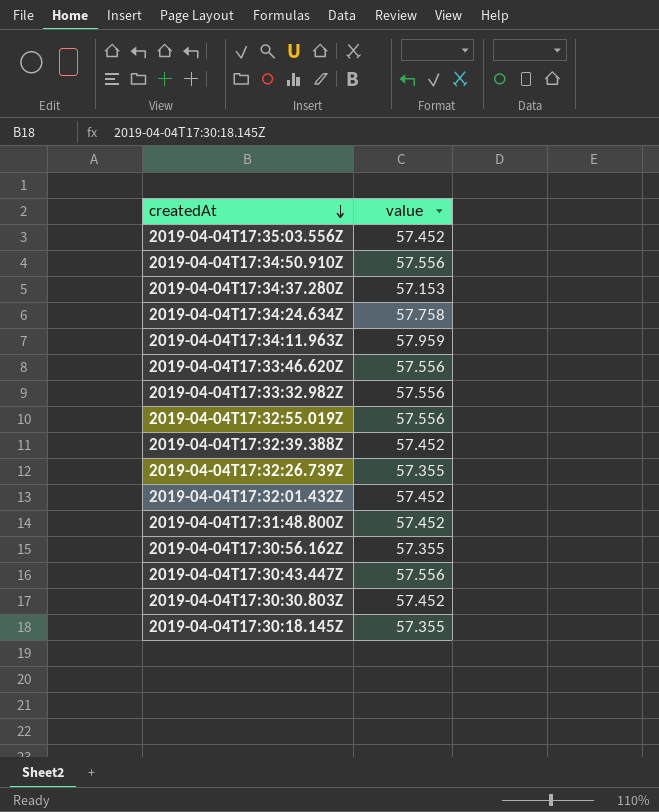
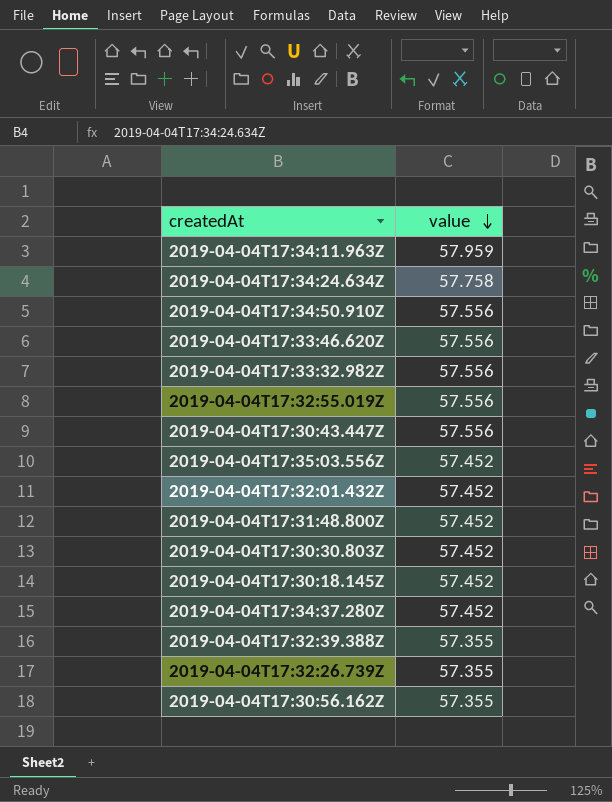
row order: createdAt descending -> value descending
2019-04-04T17:30:18.145Z | value: 57.355 -> 57.452
2019-04-04T17:34:37.280Z | value: 57.153 -> 57.452
2019-04-04T17:32:39.388Z | value: 57.452 -> 57.355

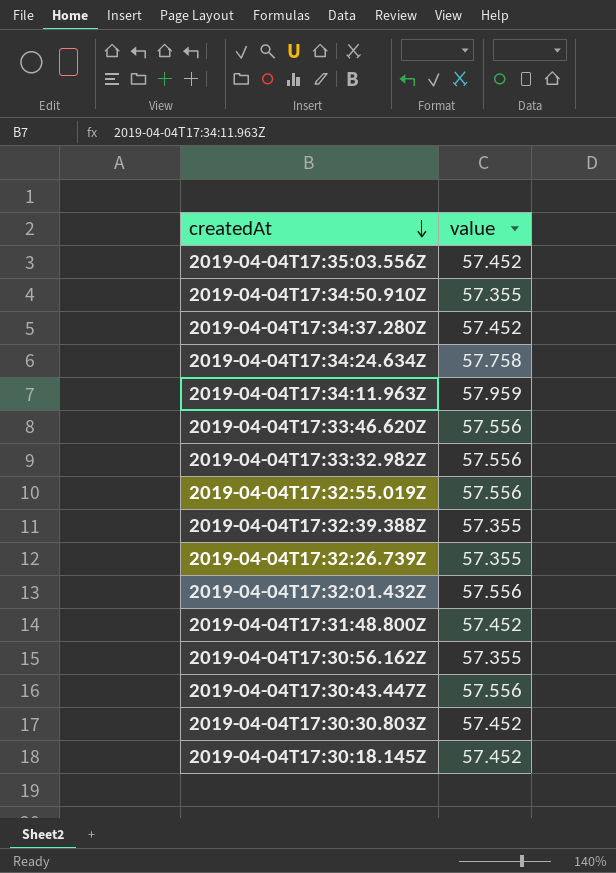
row order: value descending -> createdAt descending
2019-04-04T17:34:50.910Z | value: 57.556 -> 57.355
2019-04-04T17:32:01.432Z | value: 57.452 -> 57.556

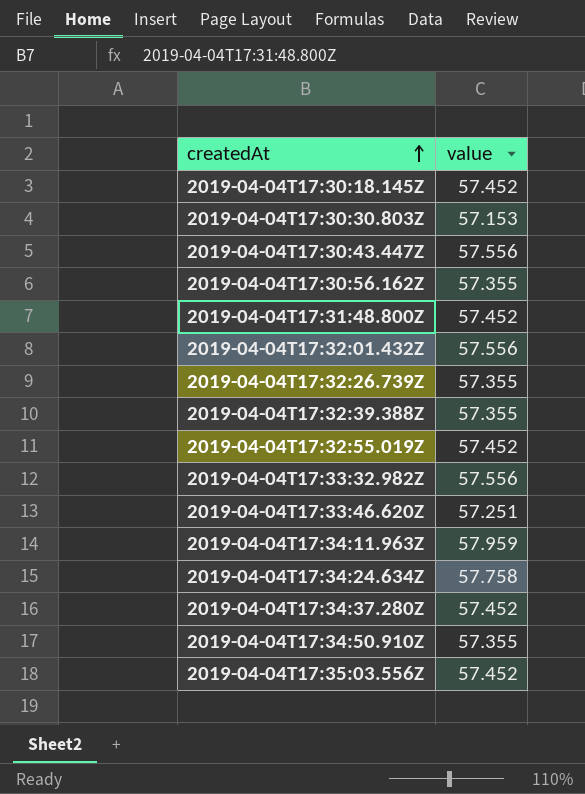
row order: createdAt descending -> createdAt ascending
2019-04-04T17:30:30.803Z | value: 57.452 -> 57.153
2019-04-04T17:32:55.019Z | value: 57.556 -> 57.452
2019-04-04T17:33:46.620Z | value: 57.556 -> 57.251

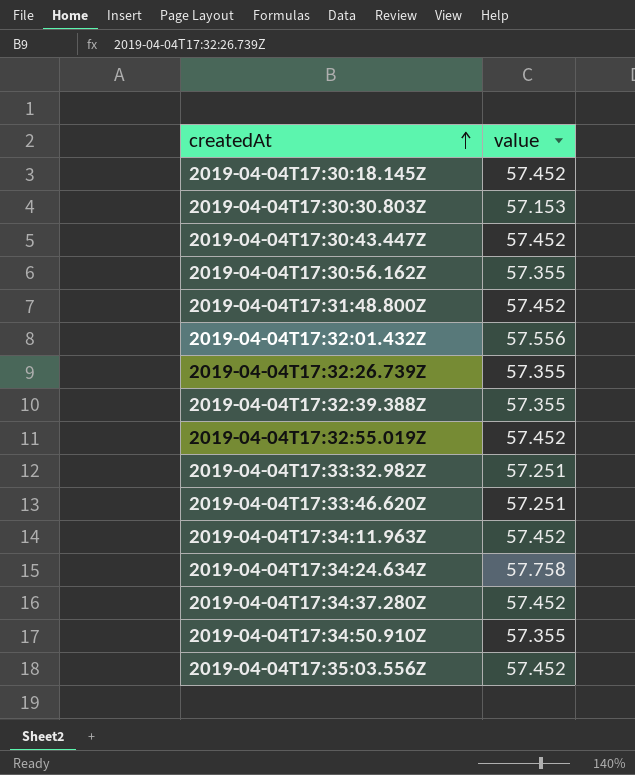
2019-04-04T17:30:43.447Z | value: 57.556 -> 57.452
2019-04-04T17:33:32.982Z | value: 57.556 -> 57.251
2019-04-04T17:34:11.963Z | value: 57.959 -> 57.452

